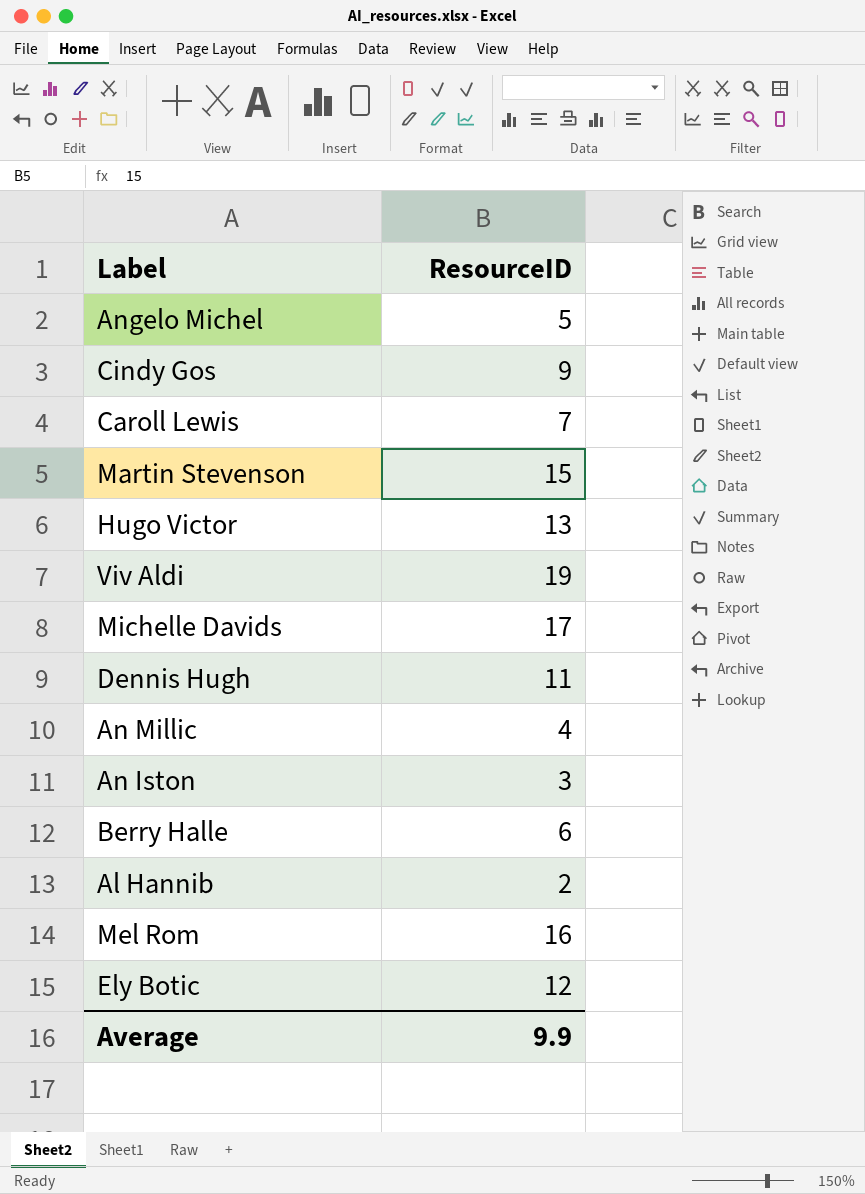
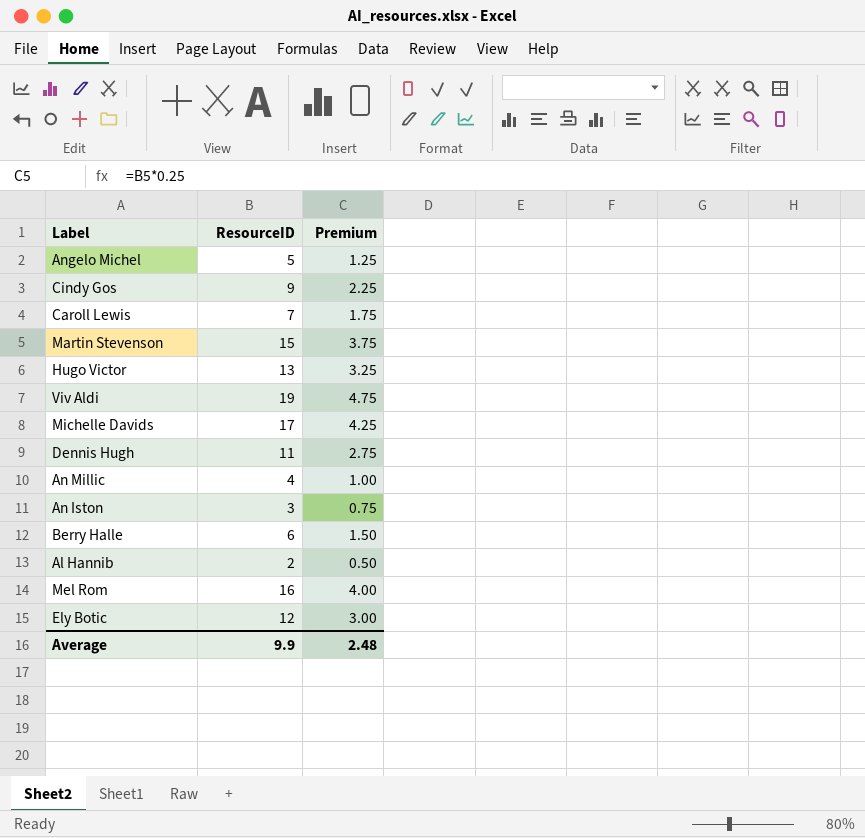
column Premium | formula: none -> [ResourceID] * 0.25

